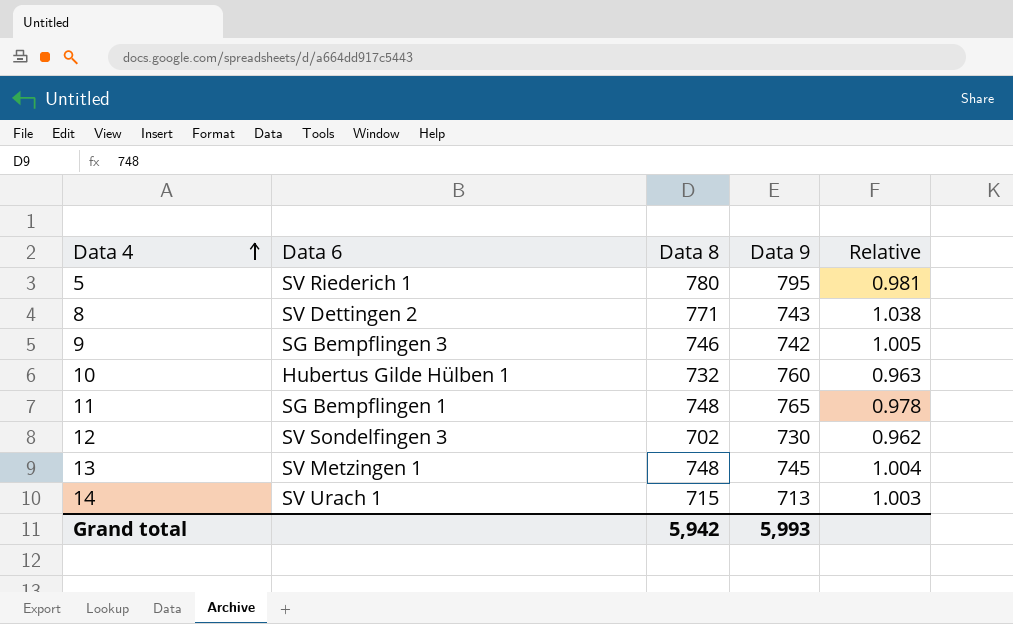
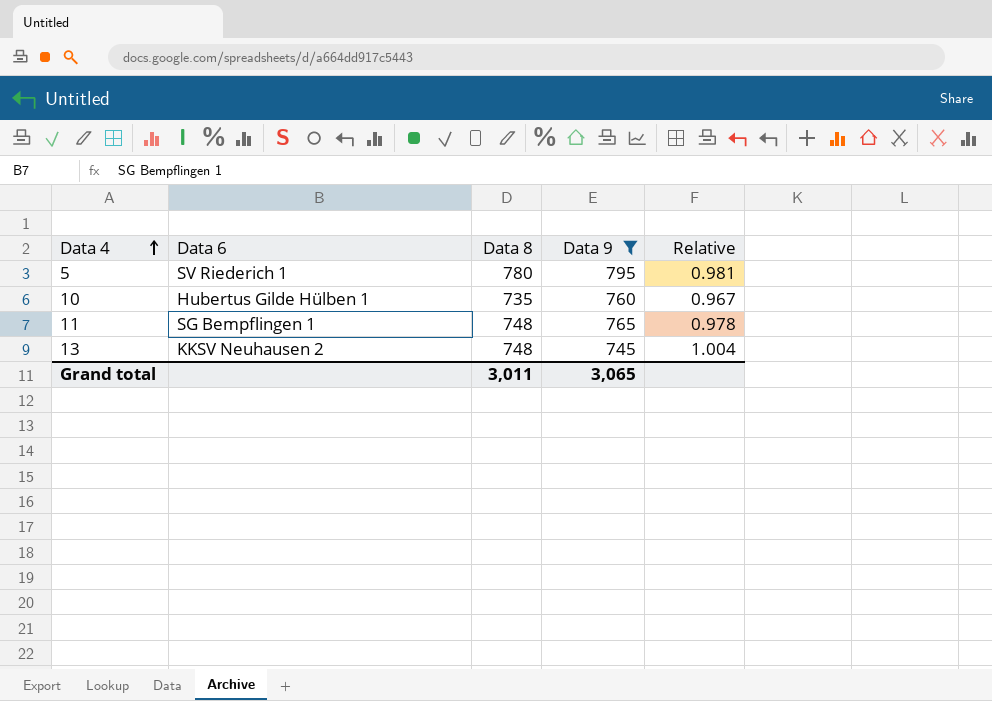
filter: none -> Data 9 >= 745
10 | Data 8: 732 -> 735
10 | Relative: 0.963 -> 0.967
13 | Data 6: SV Metzingen 1 -> KKSV Neuhausen 2
Grand total | Data 8: 5,942 -> 3,011
Grand total | Data 9: 5,993 -> 3,065

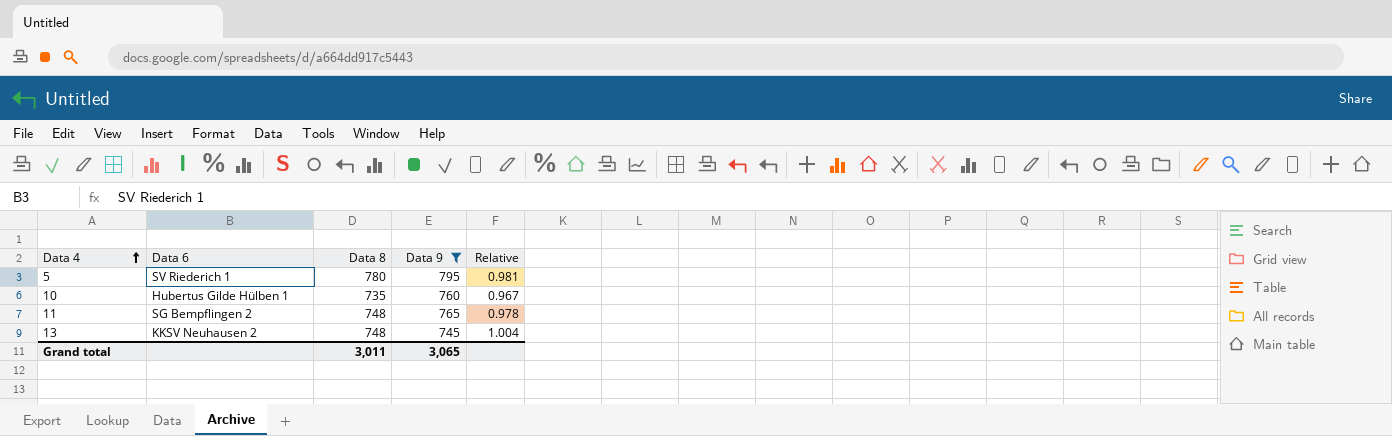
11 | Data 6: SG Bempflingen 1 -> SG Bempflingen 2

